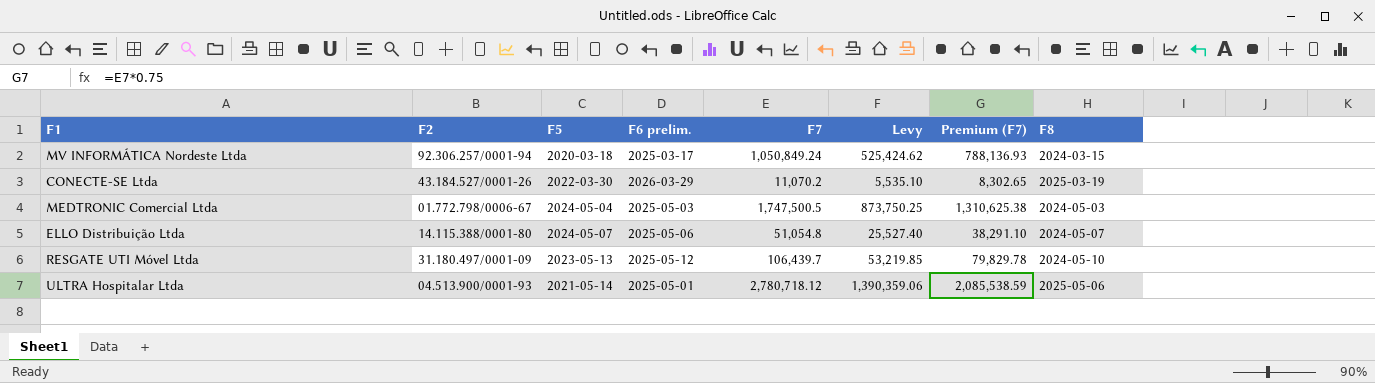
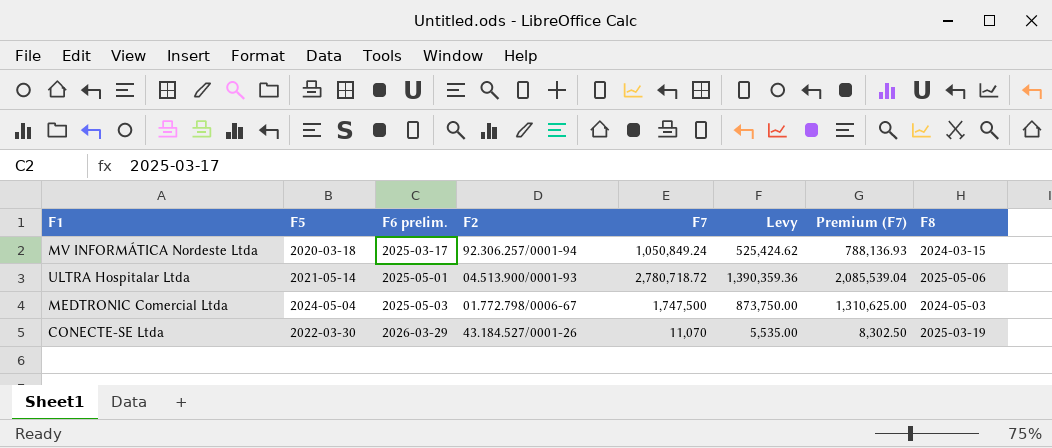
row order: none -> F6 prelim. ascending
column F2 | position: 2 -> 4
row ELLO Distribuição Ltda: 14.115.388/0001-80 | 2024-05-07 | 2025-05-06 | 51,054.8 | 25,527.40 | 38,291.10 | 2024-05-07 -> none
row RESGATE UTI Móvel Ltda: 31.180.497/0001-09 | 2023-05-13 | 2025-05-12 | 106,439.7 | 53,219.85 | 79,829.78 | 2024-05-10 -> none
ULTRA Hospitalar Ltda | F7: 2,780,718.12 -> 2,780,718.72
ULTRA Hospitalar Ltda | Levy: 1,390,359.06 -> 1,390,359.36
ULTRA Hospitalar Ltda | Premium (F7): 2,085,538.59 -> 2,085,539.04
MEDTRONIC Comercial Ltda | F7: 1,747,500.5 -> 1,747,500
MEDTRONIC Comercial Ltda | Levy: 873,750.25 -> 873,750.00
MEDTRONIC Comercial Ltda | Premium (F7): 1,310,625.38 -> 1,310,625.00
CONECTE-SE Ltda | F7: 11,070.2 -> 11,070
CONECTE-SE Ltda | Levy: 5,535.10 -> 5,535.00
CONECTE-SE Ltda | Premium (F7): 8,302.65 -> 8,302.50

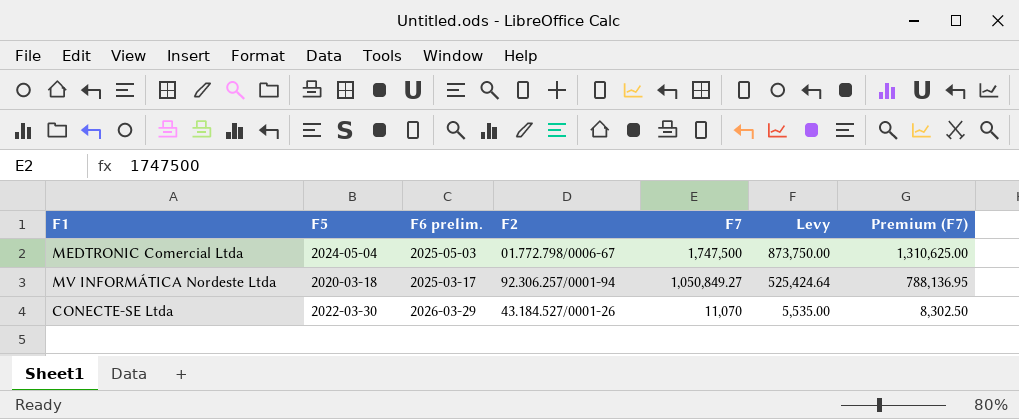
row order: F6 prelim. ascending -> F7 descending
column F8 | position: 8 -> none
row ULTRA Hospitalar Ltda: 2021-05-14 | 2025-05-01 | 04.513.900/0001-93 | 2,780,718.72 | 1,390,359.36 | 2,085,539.04 | 2025-05-06 -> none
MV INFORMÁTICA Nordeste Ltda | F7: 1,050,849.24 -> 1,050,849.27
MV INFORMÁTICA Nordeste Ltda | Levy: 525,424.62 -> 525,424.64
MV INFORMÁTICA Nordeste Ltda | Premium (F7): 788,136.93 -> 788,136.95

